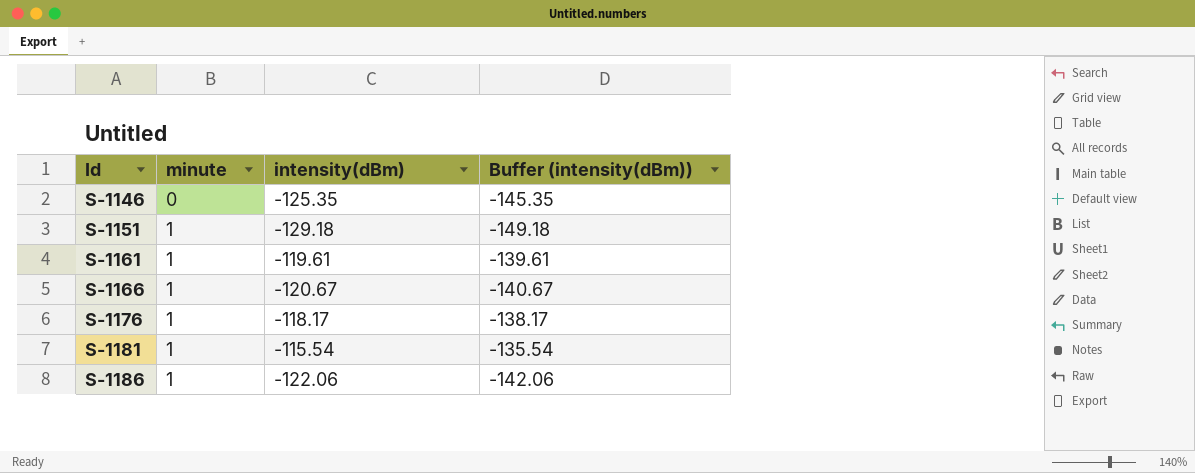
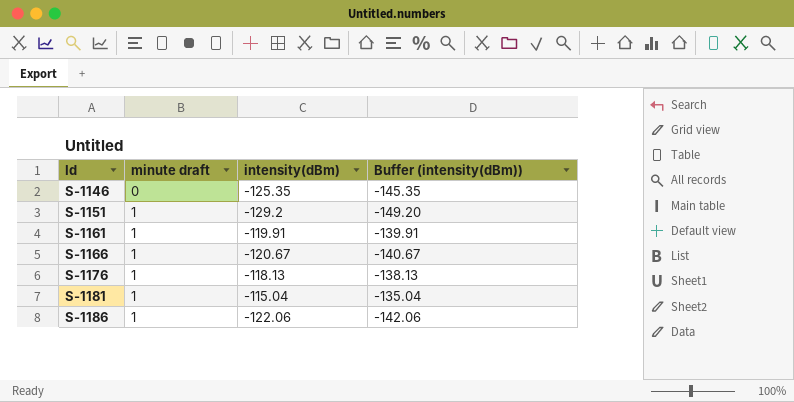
column name: minute -> minute draft
S-1151 | intensity(dBm): -129.18 -> -129.2
S-1151 | Buffer (intensity(dBm)): -149.18 -> -149.20
S-1161 | intensity(dBm): -119.61 -> -119.91
S-1161 | Buffer (intensity(dBm)): -139.61 -> -139.91
S-1176 | intensity(dBm): -118.17 -> -118.13
S-1176 | Buffer (intensity(dBm)): -138.17 -> -138.13
S-1181 | intensity(dBm): -115.54 -> -115.04
S-1181 | Buffer (intensity(dBm)): -135.54 -> -135.04

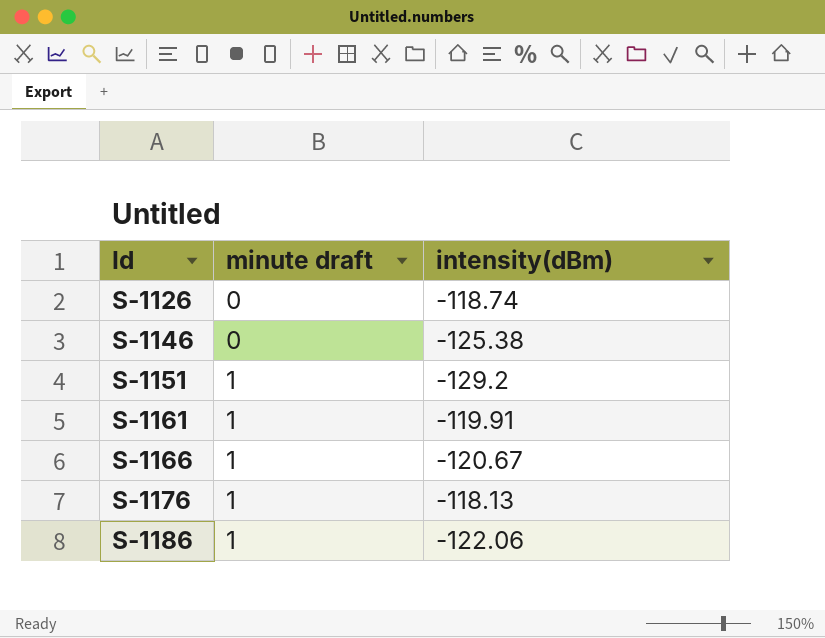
column Buffer (intensity(dBm)) | formula: [intensity(dBm)] - 20 -> none
row S-1181: 1 | -115.04 | -135.04 -> none
row S-1126: none -> 0 | -118.74
S-1146 | intensity(dBm): -125.35 -> -125.38

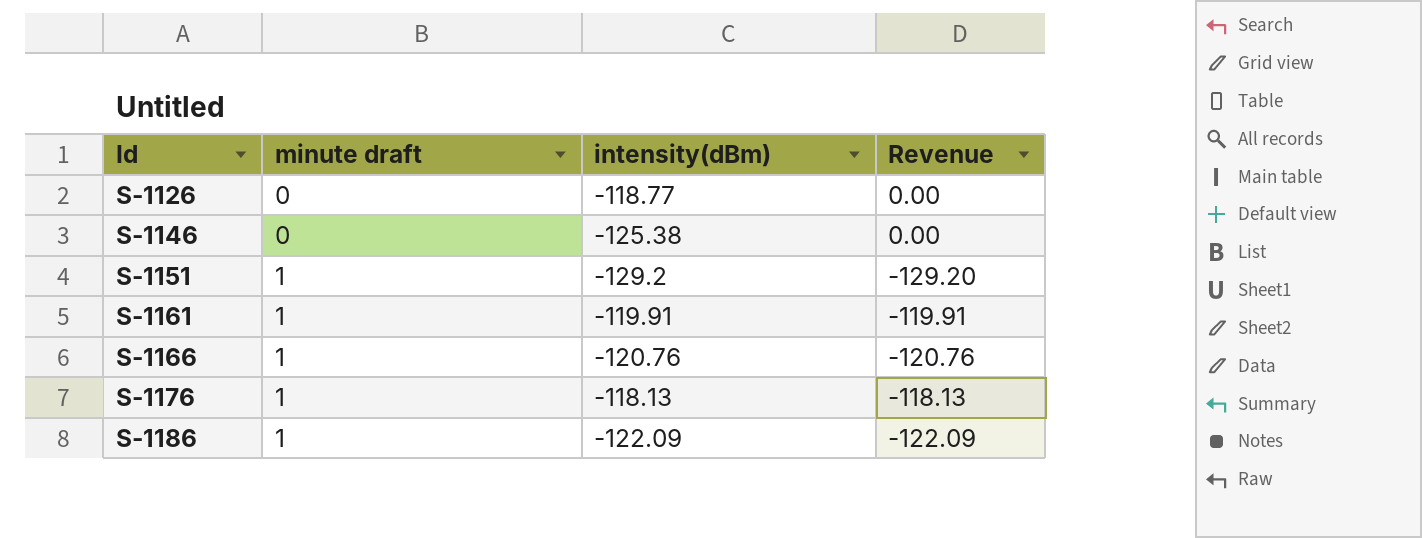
column Revenue | formula: none -> [minute draft] * [intensity(dBm)]
S-1126 | intensity(dBm): -118.74 -> -118.77
S-1166 | intensity(dBm): -120.67 -> -120.76
S-1186 | intensity(dBm): -122.06 -> -122.09

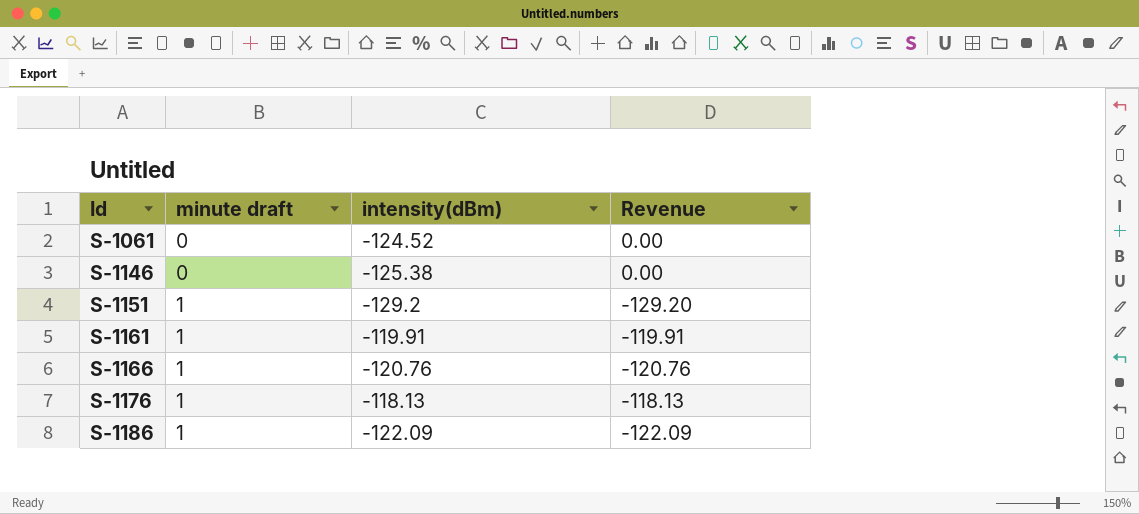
row S-1126: 0 | -118.77 | 0.00 -> none
row S-1061: none -> 0 | -124.52 | 0.00

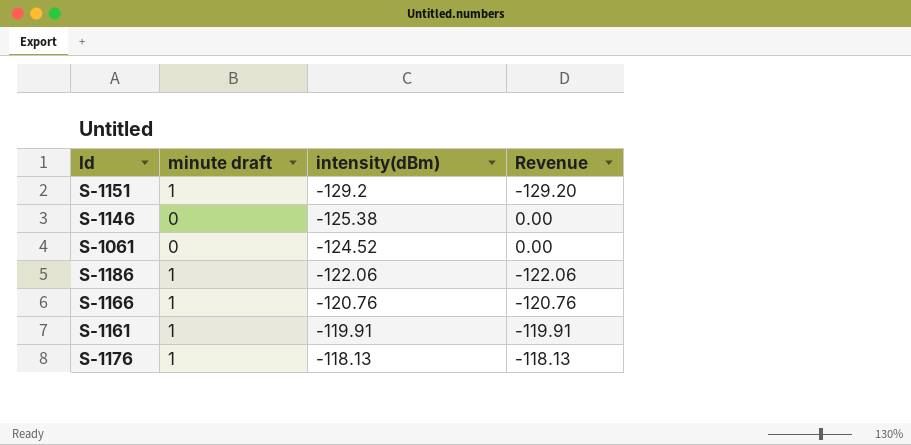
row order: Id ascending -> intensity(dBm) ascending
S-1186 | intensity(dBm): -122.09 -> -122.06
S-1186 | Revenue: -122.09 -> -122.06

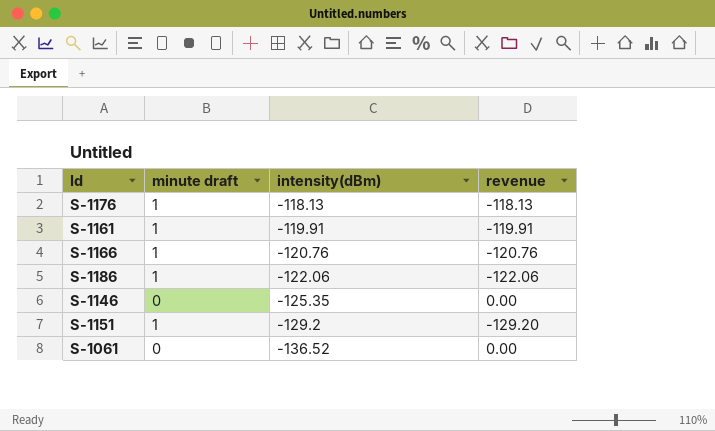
row order: intensity(dBm) ascending -> intensity(dBm) descending
column name: Revenue -> revenue
S-1146 | intensity(dBm): -125.38 -> -125.35
S-1061 | intensity(dBm): -124.52 -> -136.52

